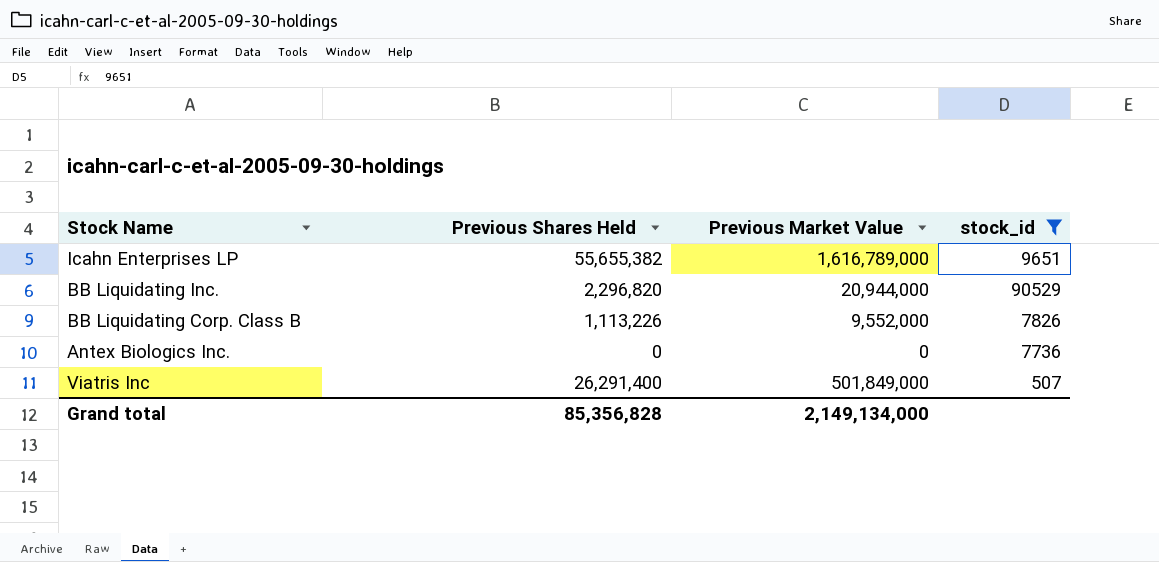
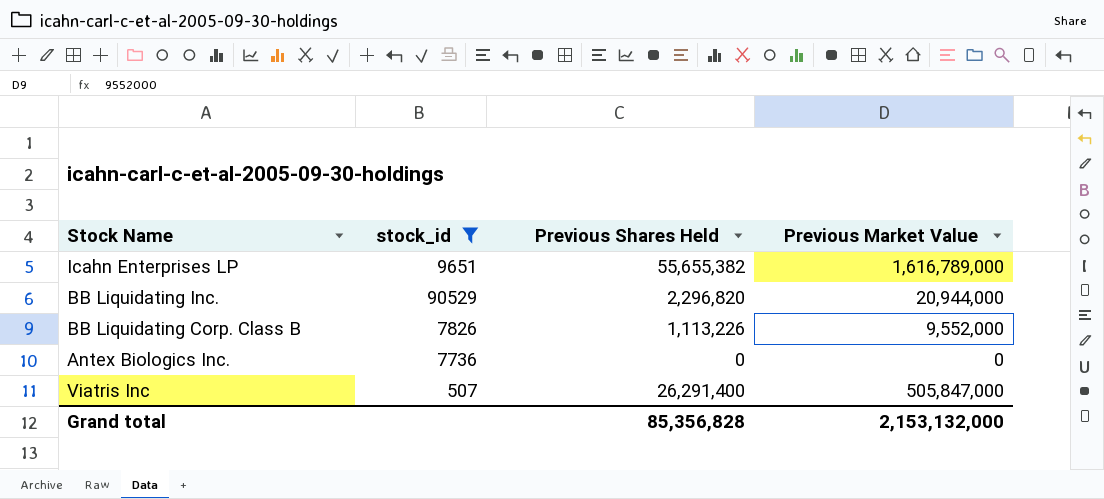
column stock_id | position: 4 -> 2
Viatris Inc | Previous Market Value: 501,849,000 -> 505,847,000
Grand total | Previous Market Value: 2,149,134,000 -> 2,153,132,000

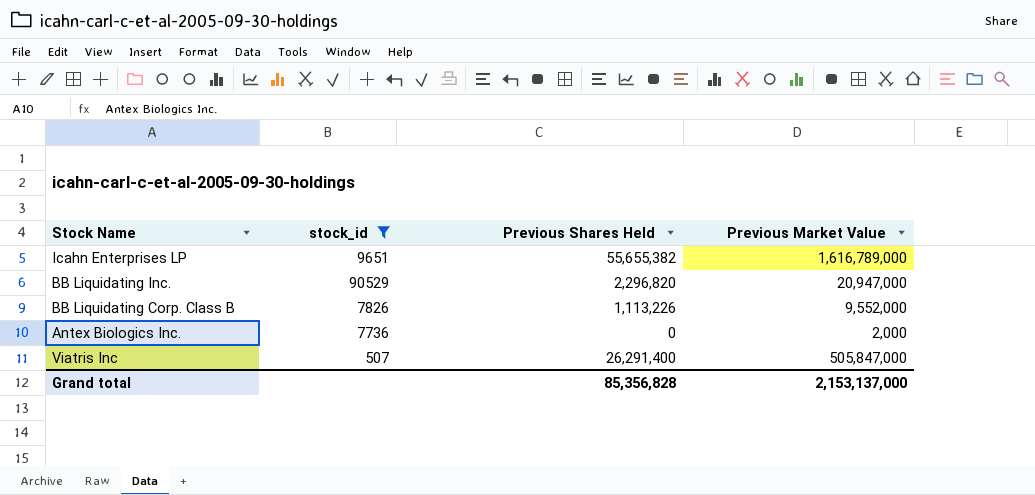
BB Liquidating Inc. | Previous Market Value: 20,944,000 -> 20,947,000
Antex Biologics Inc. | Previous Market Value: 0 -> 2,000
Grand total | Previous Market Value: 2,153,132,000 -> 2,153,137,000

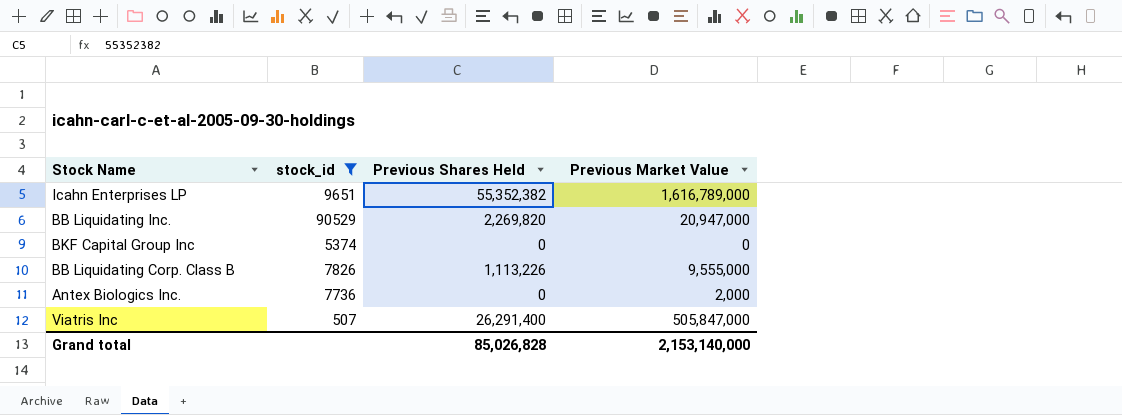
Icahn Enterprises LP | Previous Shares Held: 55,655,382 -> 55,352,382
BB Liquidating Inc. | Previous Shares Held: 2,296,820 -> 2,269,820
row BKF Capital Group Inc: none -> 5374 | 0 | 0
BB Liquidating Corp. Class B | Previous Market Value: 9,552,000 -> 9,555,000
Grand total | Previous Shares Held: 85,356,828 -> 85,026,828
Grand total | Previous Market Value: 2,153,137,000 -> 2,153,140,000

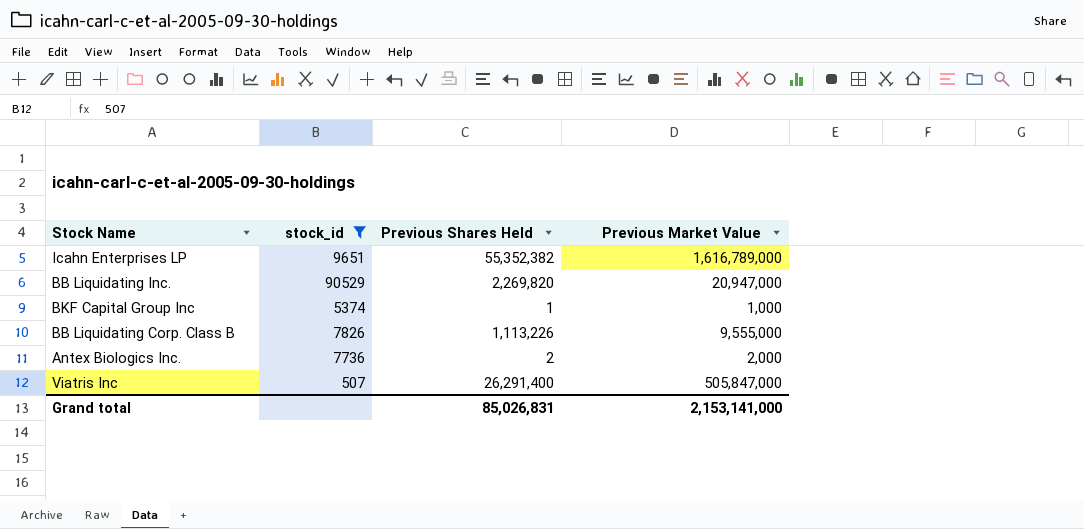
BKF Capital Group Inc | Previous Shares Held: 0 -> 1
BKF Capital Group Inc | Previous Market Value: 0 -> 1,000
Antex Biologics Inc. | Previous Shares Held: 0 -> 2
Grand total | Previous Shares Held: 85,026,828 -> 85,026,831
Grand total | Previous Market Value: 2,153,140,000 -> 2,153,141,000

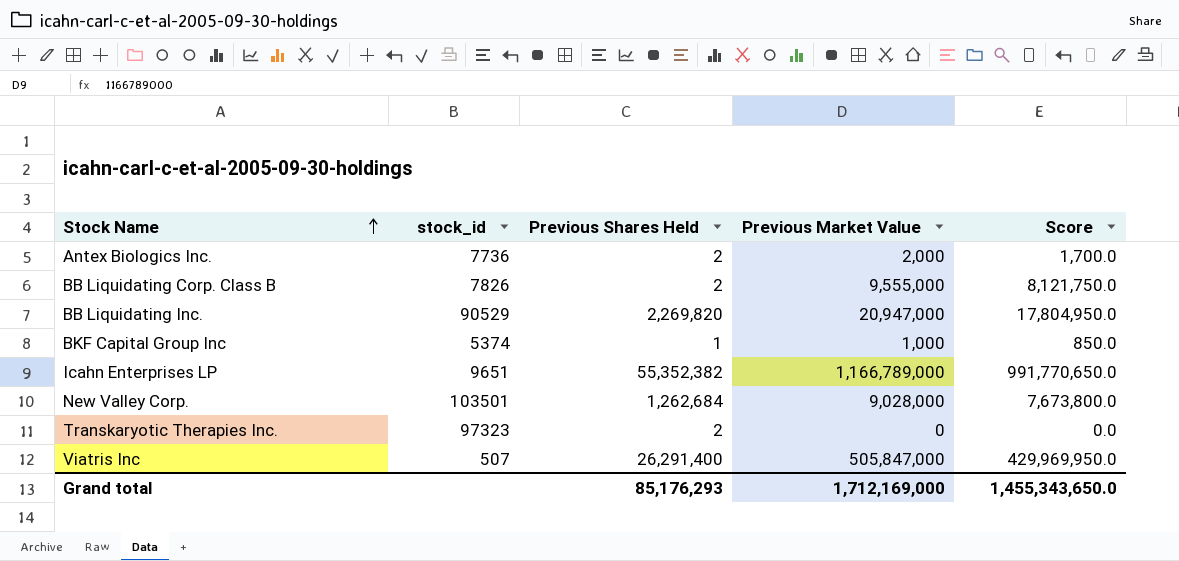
filter: stock_id <= 90529 -> none
row order: none -> Stock Name ascending
column Score | formula: none -> [Previous Market Value] * 0.85
BB Liquidating Corp. Class B | Previous Shares Held: 1,113,226 -> 2
Icahn Enterprises LP | Previous Market Value: 1,616,789,000 -> 1,166,789,000
Grand total | Previous Shares Held: 85,026,831 -> 85,176,293
Grand total | Previous Market Value: 2,153,141,000 -> 1,712,169,000

